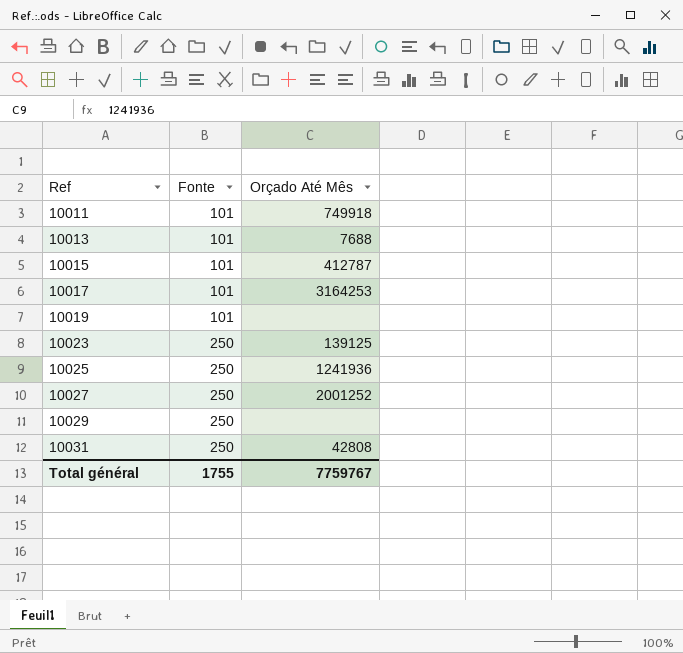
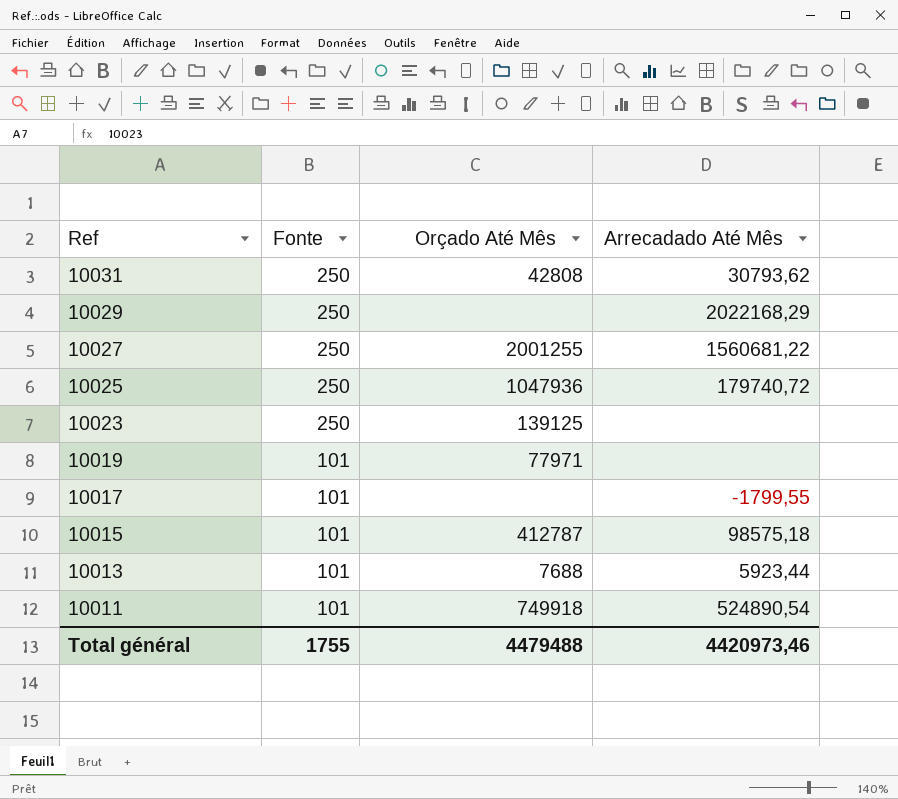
row order: Ref ascending -> Ref descending
column Arrecadado Até Mês | position: none -> 4
10027 | Orçado Até Mês: 2001252 -> 2001255
10025 | Orçado Até Mês: 1241936 -> 1047936
10019 | Orçado Até Mês: none -> 77971
10017 | Orçado Até Mês: 3164253 -> none
Total général | Orçado Até Mês: 7759767 -> 4479488

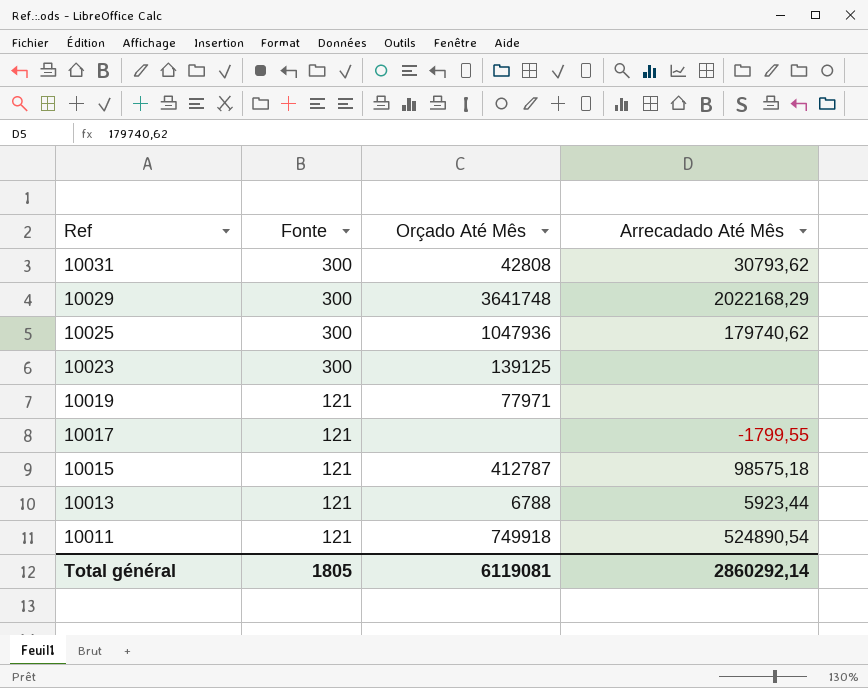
row 10027: 250 | 2001255 | 1560681,22 -> none
10031 | Fonte: 250 -> 300
10029 | Fonte: 250 -> 300
10029 | Orçado Até Mês: none -> 3641748
10025 | Fonte: 250 -> 300
10025 | Arrecadado Até Mês: 179740,72 -> 179740,62
10023 | Fonte: 250 -> 300
10019 | Fonte: 101 -> 121
10017 | Fonte: 101 -> 121
10015 | Fonte: 101 -> 121
10013 | Fonte: 101 -> 121
10013 | Orçado Até Mês: 7688 -> 6788
10011 | Fonte: 101 -> 121
Total général | Fonte: 1755 -> 1805
Total général | Orçado Até Mês: 4479488 -> 6119081
Total général | Arrecadado Até Mês: 4420973,46 -> 2860292,14

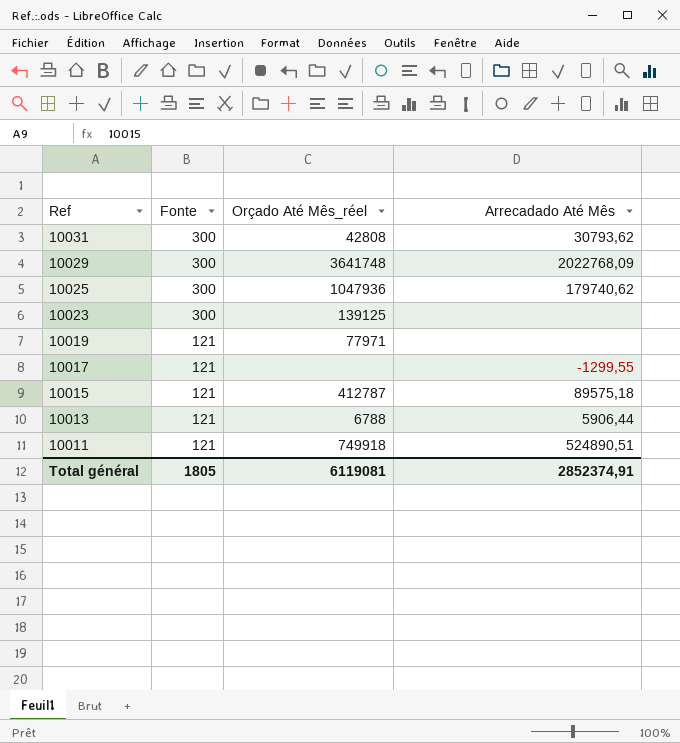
column name: Orçado Até Mês -> Orçado Até Mês_réel
10029 | Arrecadado Até Mês: 2022168,29 -> 2022768,09
10017 | Arrecadado Até Mês: -1799,55 -> -1299,55
10015 | Arrecadado Até Mês: 98575,18 -> 89575,18
10013 | Arrecadado Até Mês: 5923,44 -> 5906,44
10011 | Arrecadado Até Mês: 524890,54 -> 524890,51
Total général | Arrecadado Até Mês: 2860292,14 -> 2852374,91

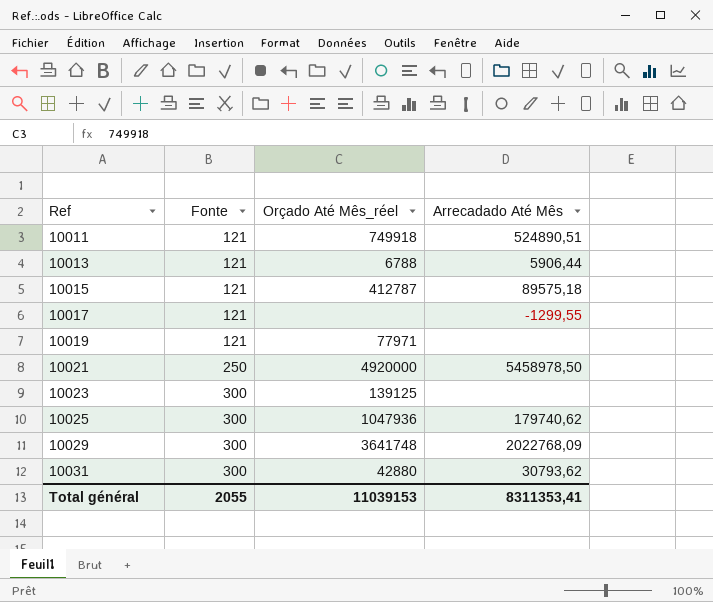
row order: Ref descending -> Ref ascending
row 10021: none -> 250 | 4920000 | 5458978,50
10031 | Orçado Até Mês_réel: 42808 -> 42880
Total général | Fonte: 1805 -> 2055
Total général | Orçado Até Mês_réel: 6119081 -> 11039153
Total général | Arrecadado Até Mês: 2852374,91 -> 8311353,41

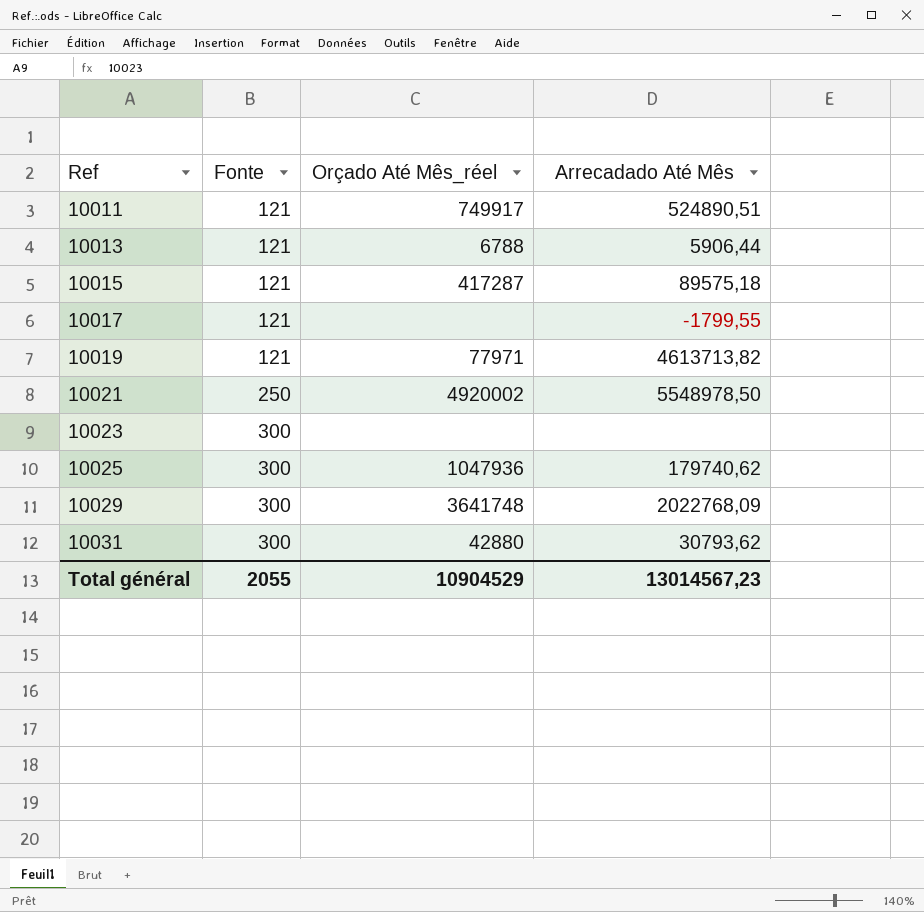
10011 | Orçado Até Mês_réel: 749918 -> 749917
10015 | Orçado Até Mês_réel: 412787 -> 417287
10017 | Arrecadado Até Mês: -1299,55 -> -1799,55
10019 | Arrecadado Até Mês: none -> 4613713,82
10021 | Orçado Até Mês_réel: 4920000 -> 4920002
10021 | Arrecadado Até Mês: 5458978,50 -> 5548978,50
10023 | Orçado Até Mês_réel: 139125 -> none
Total général | Orçado Até Mês_réel: 11039153 -> 10904529
Total général | Arrecadado Até Mês: 8311353,41 -> 13014567,23

